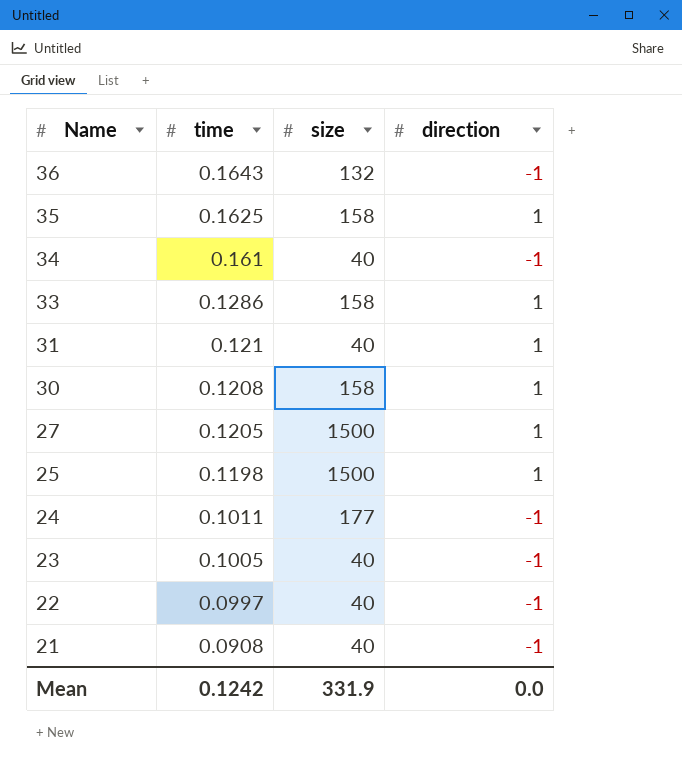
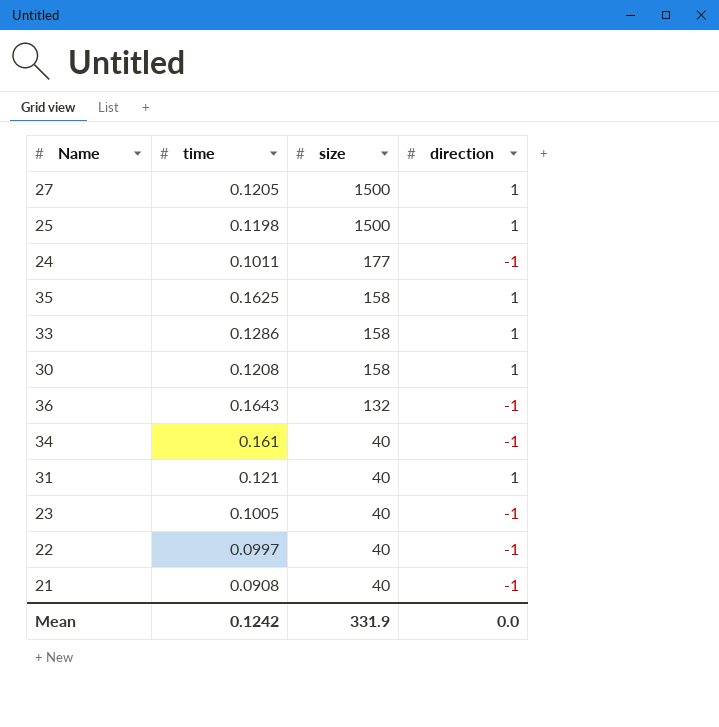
row order: Name descending -> size descending

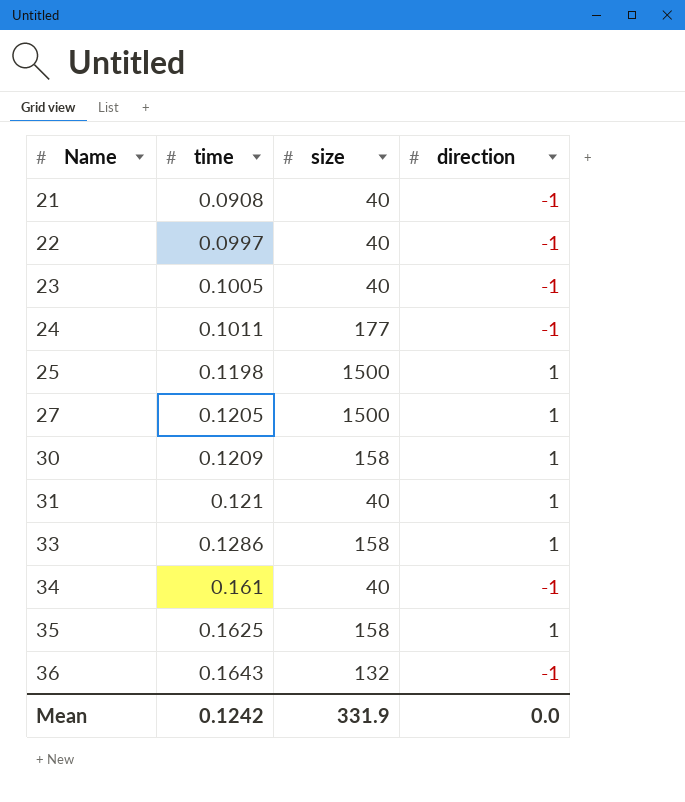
row order: size descending -> Name ascending
30 | time: 0.1208 -> 0.1209

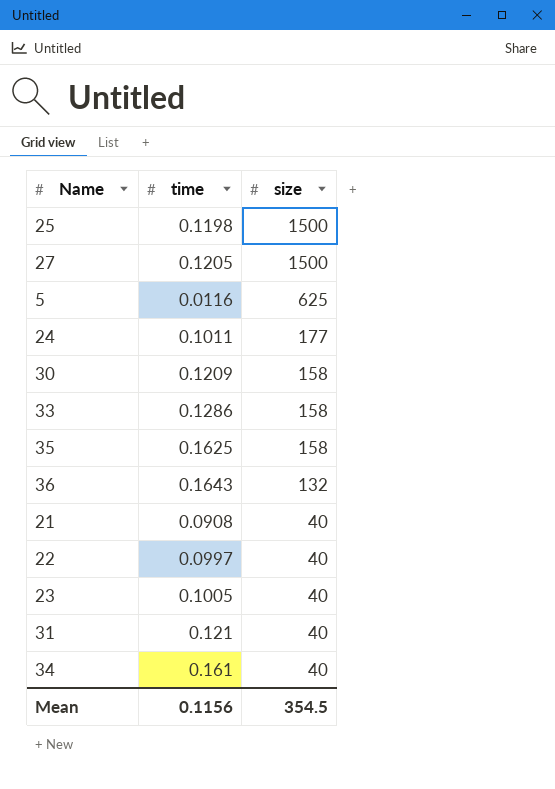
row order: Name ascending -> size descending
column direction | position: 4 -> none
row 5: none -> 0.0116 | 625
Mean | time: 0.1242 -> 0.1156
Mean | size: 331.9 -> 354.5

